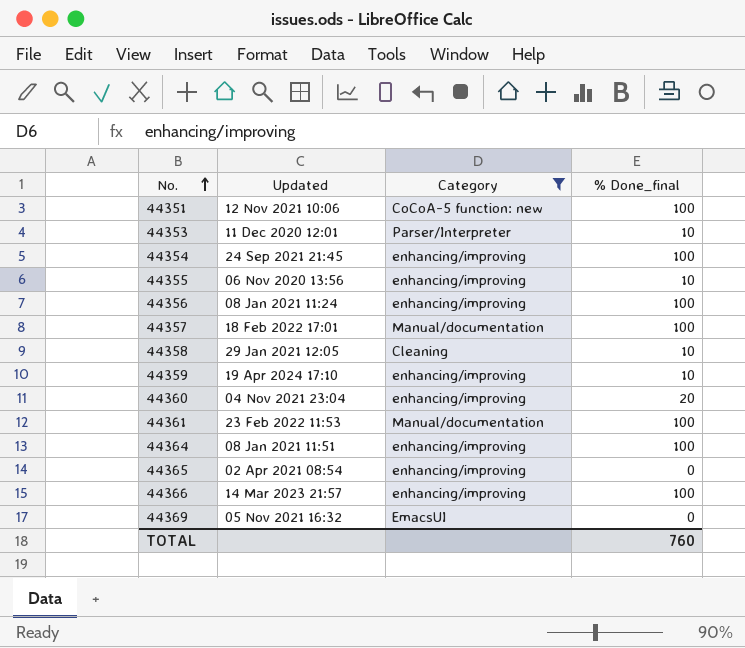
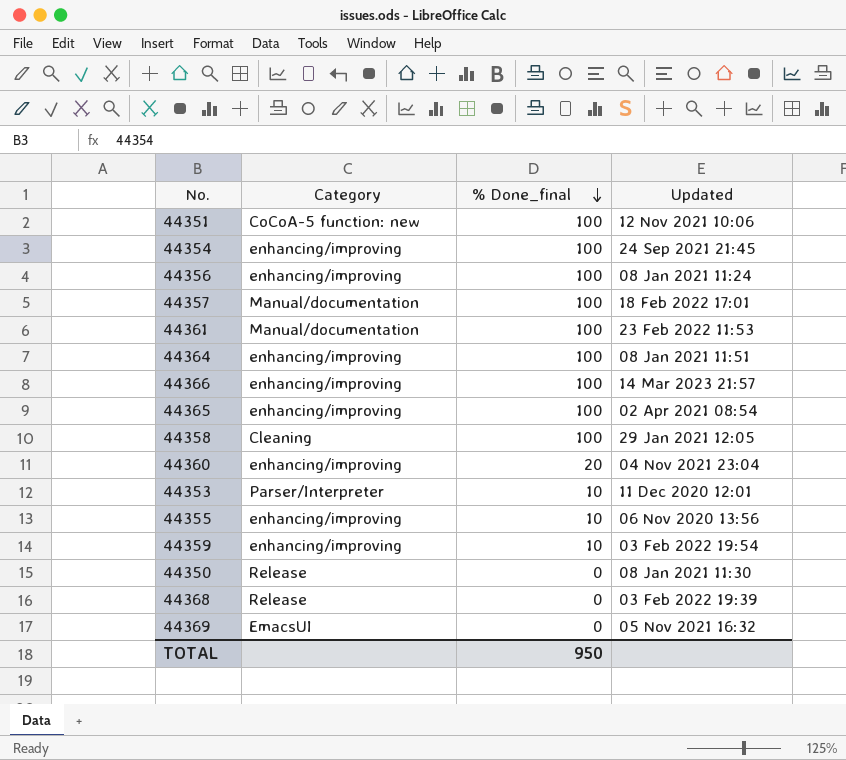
filter: Category != Release -> none
row order: No. ascending -> % Done_final descending
column Updated | position: 2 -> 4
44365 | % Done_final: 0 -> 100
44358 | % Done_final: 10 -> 100
44359 | Updated: 19 Apr 2024 17:10 -> 03 Feb 2022 19:54
TOTAL | % Done_final: 760 -> 950

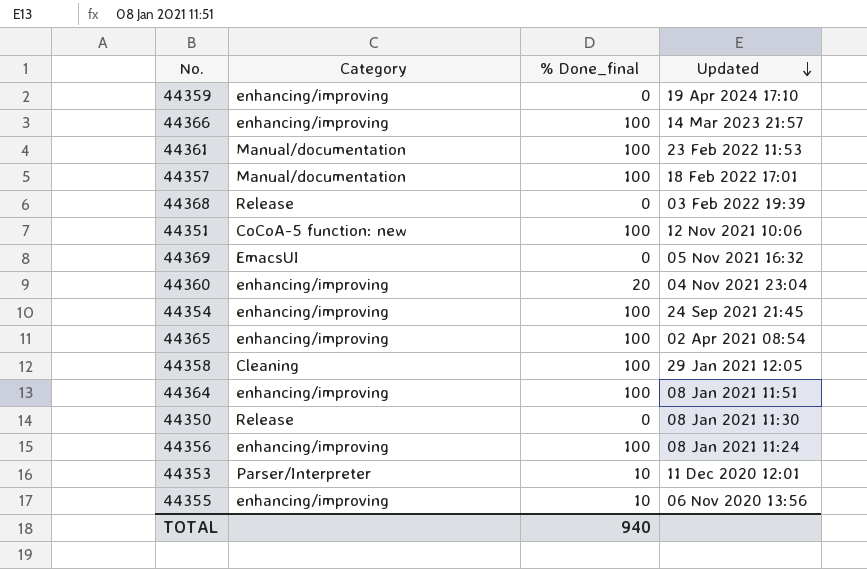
row order: % Done_final descending -> Updated descending
44359 | % Done_final: 10 -> 0
44359 | Updated: 03 Feb 2022 19:54 -> 19 Apr 2024 17:10
TOTAL | % Done_final: 950 -> 940

